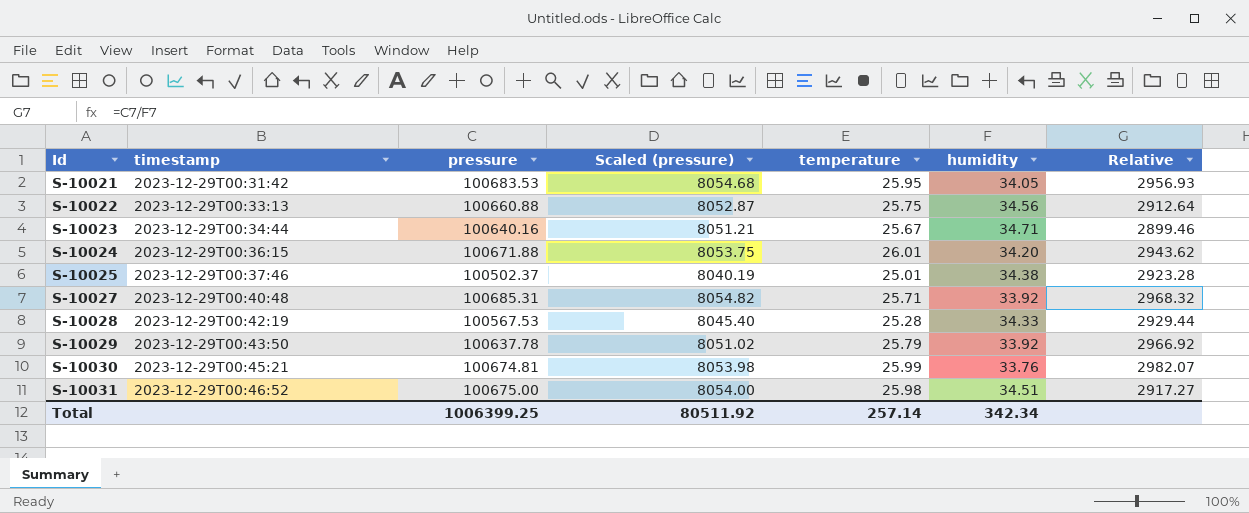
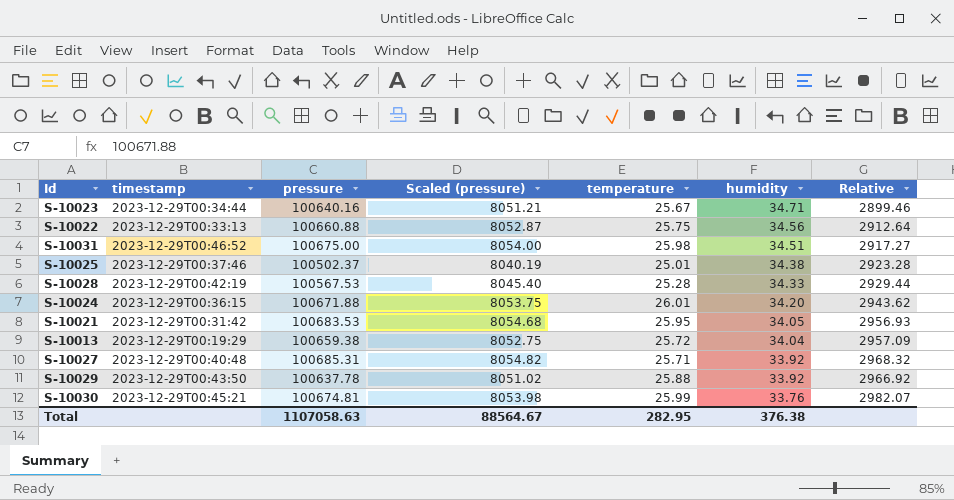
row order: Id ascending -> humidity descending
row S-10013: none -> 2023-12-29T00:19:29 | 100659.38 | 8052.75 | 25.72 | 34.04 | 2957.09
S-10029 | temperature: 25.79 -> 25.88
Total | pressure: 1006399.25 -> 1107058.63
Total | Scaled (pressure): 80511.92 -> 88564.67
Total | temperature: 257.14 -> 282.95
Total | humidity: 342.34 -> 376.38

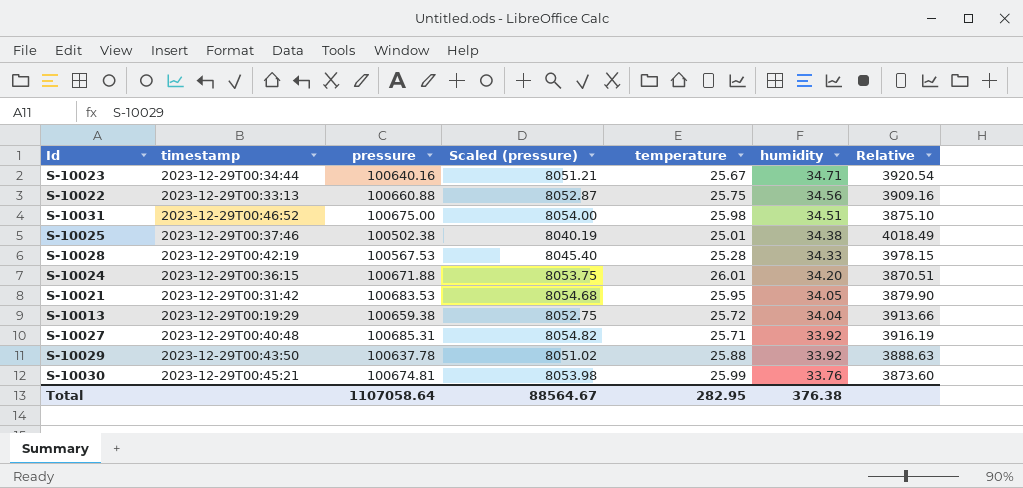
column Relative | formula: [pressure] / [humidity] -> [pressure] / [temperature]
S-10025 | pressure: 100502.37 -> 100502.38
Total | pressure: 1107058.63 -> 1107058.64

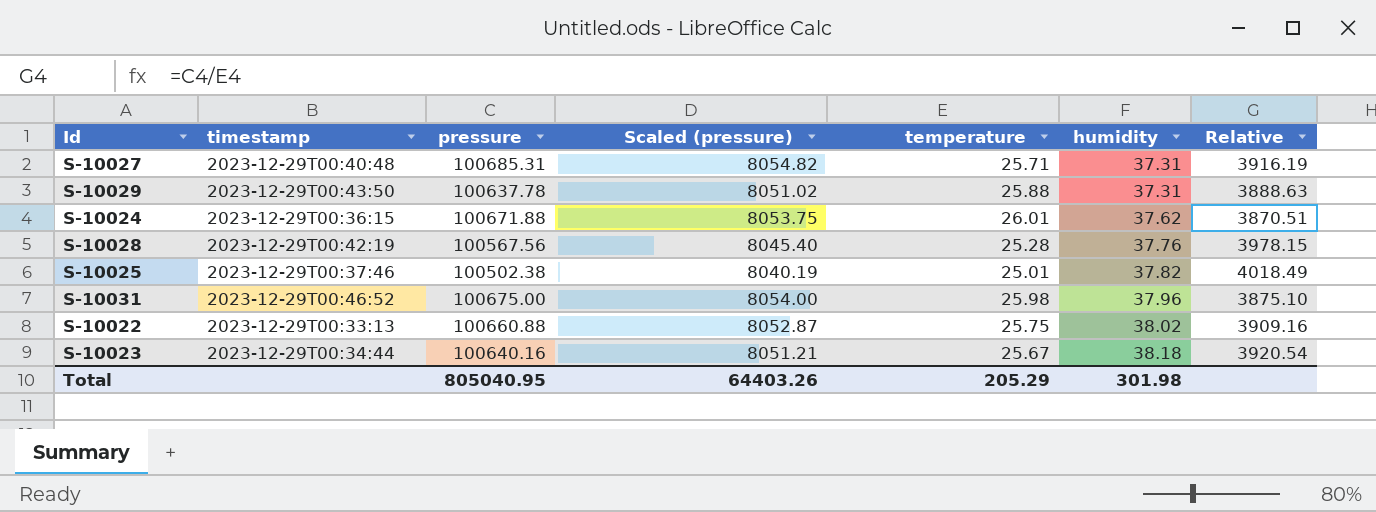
row order: humidity descending -> humidity ascending
row S-10021: 2023-12-29T00:31:42 | 100683.53 | 8054.68 | 25.95 | 34.05 | 3879.90 -> none
row S-10013: 2023-12-29T00:19:29 | 100659.38 | 8052.75 | 25.72 | 34.04 | 3913.66 -> none
row S-10030: 2023-12-29T00:45:21 | 100674.81 | 8053.98 | 25.99 | 33.76 | 3873.60 -> none
S-10027 | humidity: 33.92 -> 37.31
S-10029 | humidity: 33.92 -> 37.31
S-10024 | humidity: 34.20 -> 37.62
S-10028 | pressure: 100567.53 -> 100567.56
S-10028 | humidity: 34.33 -> 37.76
S-10025 | humidity: 34.38 -> 37.82
S-10031 | humidity: 34.51 -> 37.96
S-10022 | humidity: 34.56 -> 38.02
S-10023 | humidity: 34.71 -> 38.18
Total | pressure: 1107058.64 -> 805040.95
Total | Scaled (pressure): 88564.67 -> 64403.26
Total | temperature: 282.95 -> 205.29
Total | humidity: 376.38 -> 301.98

